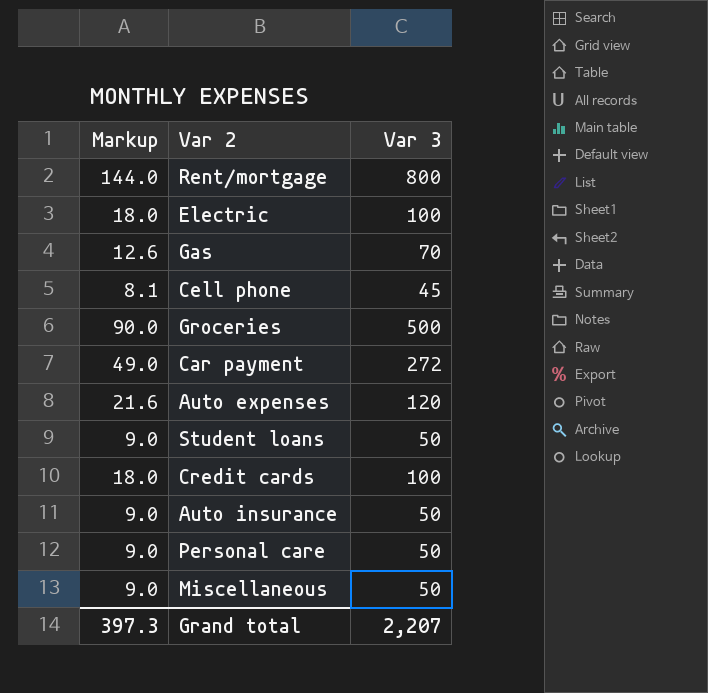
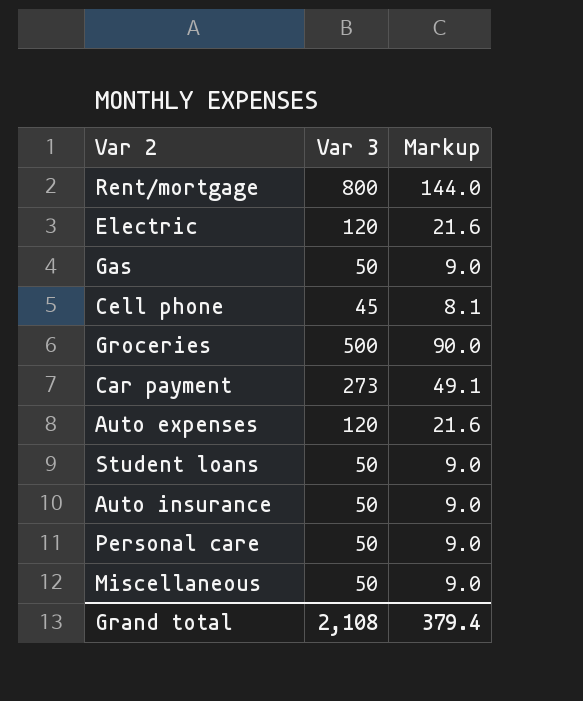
column Markup | position: 1 -> 3
row Credit cards: 18.0 | 100 -> none
Electric | Var 3: 100 -> 120
Electric | Markup: 18.0 -> 21.6
Gas | Var 3: 70 -> 50
Gas | Markup: 12.6 -> 9.0
Car payment | Var 3: 272 -> 273
Car payment | Markup: 49.0 -> 49.1
Grand total | Var 3: 2,207 -> 2,108
Grand total | Markup: 397.3 -> 379.4

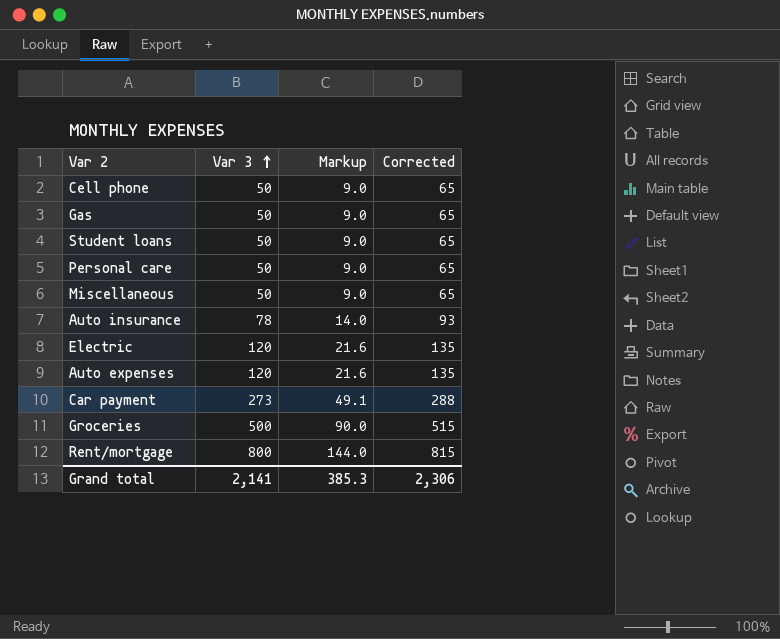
row order: none -> Var 3 ascending
column Corrected | formula: none -> [Var 3] + 15
Cell phone | Var 3: 45 -> 50
Cell phone | Markup: 8.1 -> 9.0
Auto insurance | Var 3: 50 -> 78
Auto insurance | Markup: 9.0 -> 14.0
Grand total | Var 3: 2,108 -> 2,141
Grand total | Markup: 379.4 -> 385.3

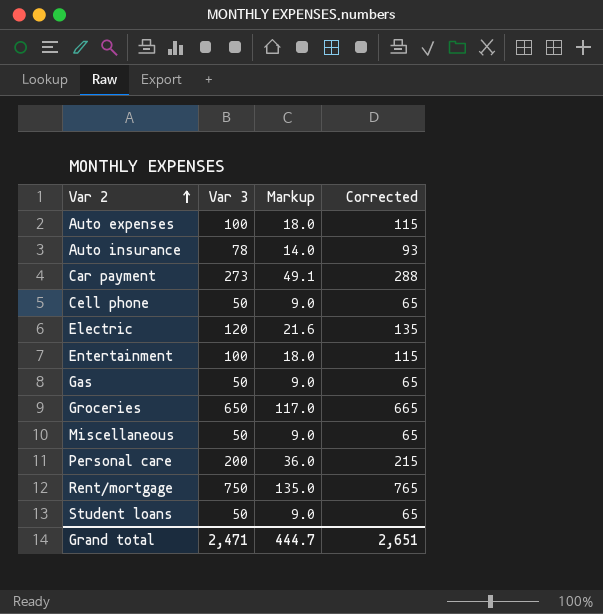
row order: Var 3 ascending -> Var 2 ascending
Auto expenses | Var 3: 120 -> 100
Auto expenses | Markup: 21.6 -> 18.0
Auto expenses | Corrected: 135 -> 115
row Entertainment: none -> 100 | 18.0 | 115
Groceries | Var 3: 500 -> 650
Groceries | Markup: 90.0 -> 117.0
Groceries | Corrected: 515 -> 665
Personal care | Var 3: 50 -> 200
Personal care | Markup: 9.0 -> 36.0
Personal care | Corrected: 65 -> 215
Rent/mortgage | Var 3: 800 -> 750
Rent/mortgage | Markup: 144.0 -> 135.0
Rent/mortgage | Corrected: 815 -> 765
Grand total | Var 3: 2,141 -> 2,471
Grand total | Markup: 385.3 -> 444.7
Grand total | Corrected: 2,306 -> 2,651

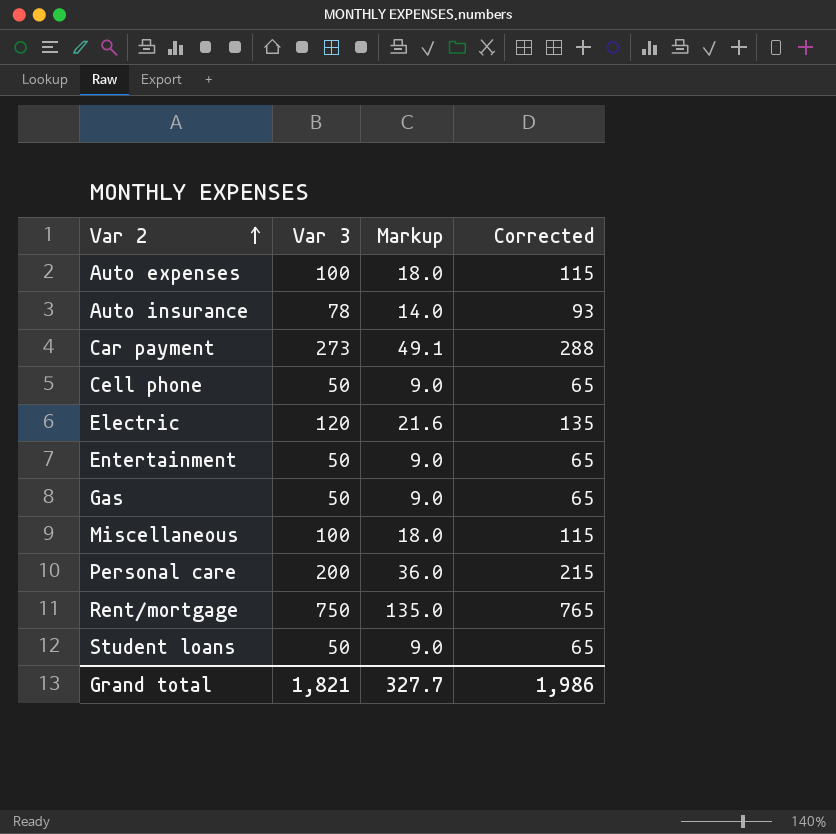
row Groceries: 650 | 117.0 | 665 -> none
Entertainment | Var 3: 100 -> 50
Entertainment | Markup: 18.0 -> 9.0
Entertainment | Corrected: 115 -> 65
Miscellaneous | Var 3: 50 -> 100
Miscellaneous | Markup: 9.0 -> 18.0
Miscellaneous | Corrected: 65 -> 115
Grand total | Var 3: 2,471 -> 1,821
Grand total | Markup: 444.7 -> 327.7
Grand total | Corrected: 2,651 -> 1,986

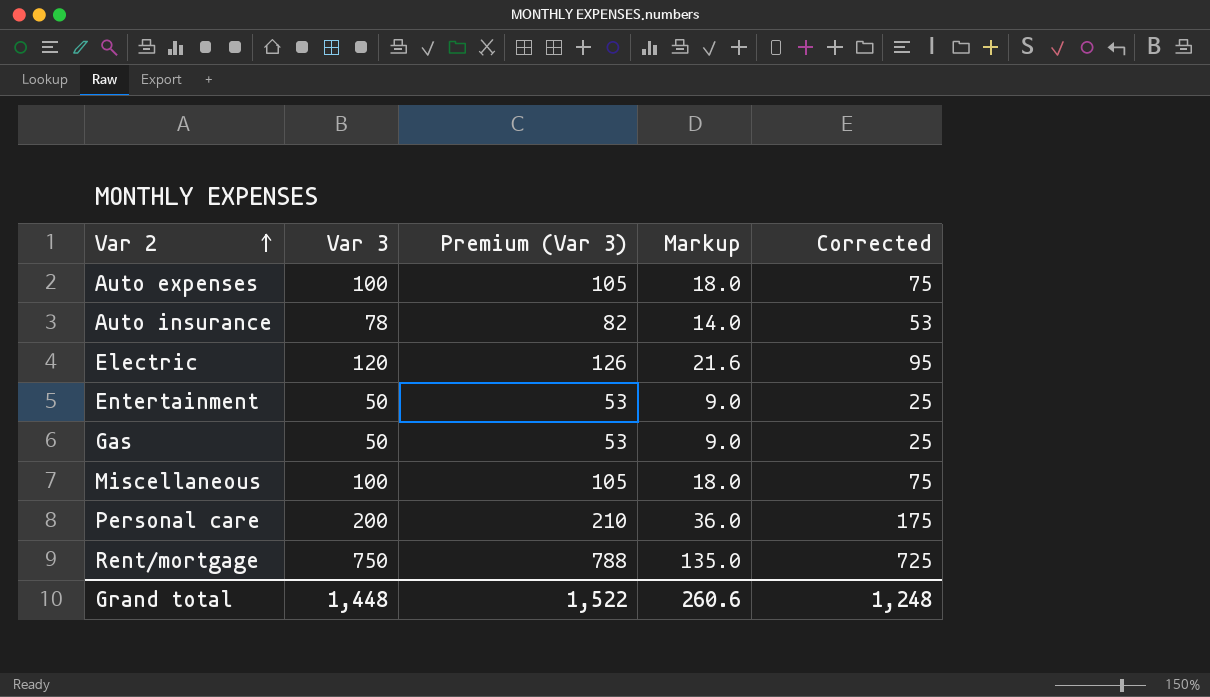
column Premium (Var 3) | formula: none -> [Var 3] * 1.05
column Corrected | formula: [Var 3] + 15 -> [Var 3] - 25
row Car payment: 273 | 49.1 | 288 -> none
row Cell phone: 50 | 9.0 | 65 -> none
row Student loans: 50 | 9.0 | 65 -> none
Grand total | Var 3: 1,821 -> 1,448
Grand total | Markup: 327.7 -> 260.6
Grand total | Corrected: 1,986 -> 1,248

